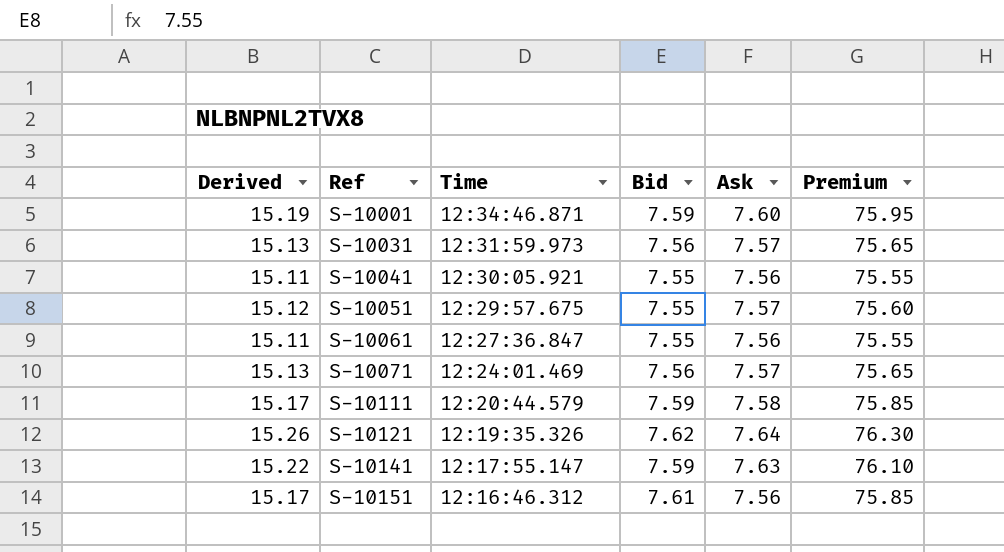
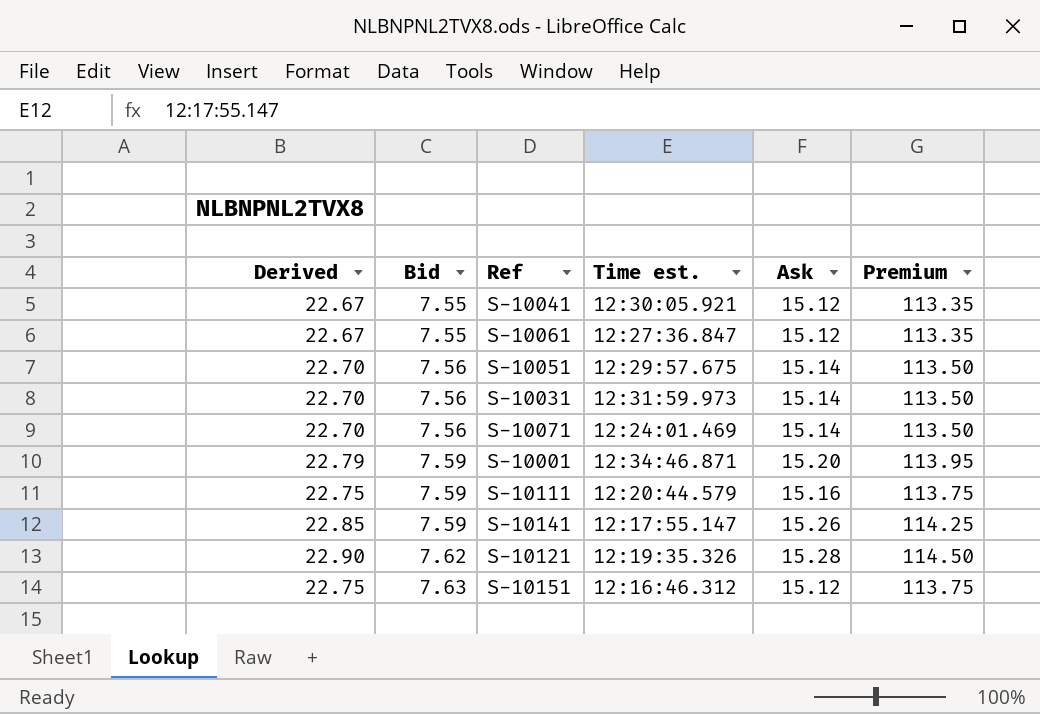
row order: Ref ascending -> Bid ascending
column Bid | position: 4 -> 2
column name: Time -> Time est.
S-10041 | Derived: 15.11 -> 22.67
S-10041 | Ask: 7.56 -> 15.12
S-10041 | Premium: 75.55 -> 113.35
S-10061 | Derived: 15.11 -> 22.67
S-10061 | Ask: 7.56 -> 15.12
S-10061 | Premium: 75.55 -> 113.35
S-10051 | Derived: 15.12 -> 22.70
S-10051 | Bid: 7.55 -> 7.56
S-10051 | Ask: 7.57 -> 15.14
S-10051 | Premium: 75.60 -> 113.50
S-10031 | Derived: 15.13 -> 22.70
S-10031 | Ask: 7.57 -> 15.14
S-10031 | Premium: 75.65 -> 113.50
S-10071 | Derived: 15.13 -> 22.70
S-10071 | Ask: 7.57 -> 15.14
S-10071 | Premium: 75.65 -> 113.50
S-10001 | Derived: 15.19 -> 22.79
S-10001 | Ask: 7.60 -> 15.20
S-10001 | Premium: 75.95 -> 113.95
S-10111 | Derived: 15.17 -> 22.75
S-10111 | Ask: 7.58 -> 15.16
S-10111 | Premium: 75.85 -> 113.75
S-10141 | Derived: 15.22 -> 22.85
S-10141 | Ask: 7.63 -> 15.26
S-10141 | Premium: 76.10 -> 114.25
S-10121 | Derived: 15.26 -> 22.90
S-10121 | Ask: 7.64 -> 15.28
S-10121 | Premium: 76.30 -> 114.50
S-10151 | Derived: 15.17 -> 22.75
S-10151 | Bid: 7.61 -> 7.63
S-10151 | Ask: 7.56 -> 15.12
S-10151 | Premium: 75.85 -> 113.75

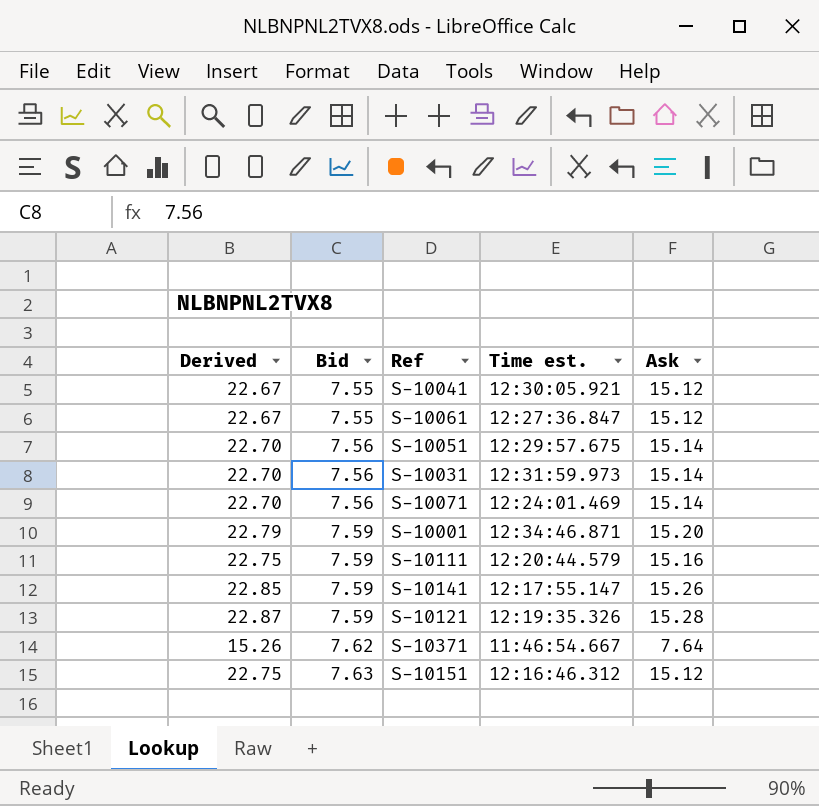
column Premium | formula: [Derived] * 5 -> none
S-10121 | Derived: 22.90 -> 22.87
S-10121 | Bid: 7.62 -> 7.59
row S-10371: none -> 15.26 | 7.62 | 11:46:54.667 | 7.64

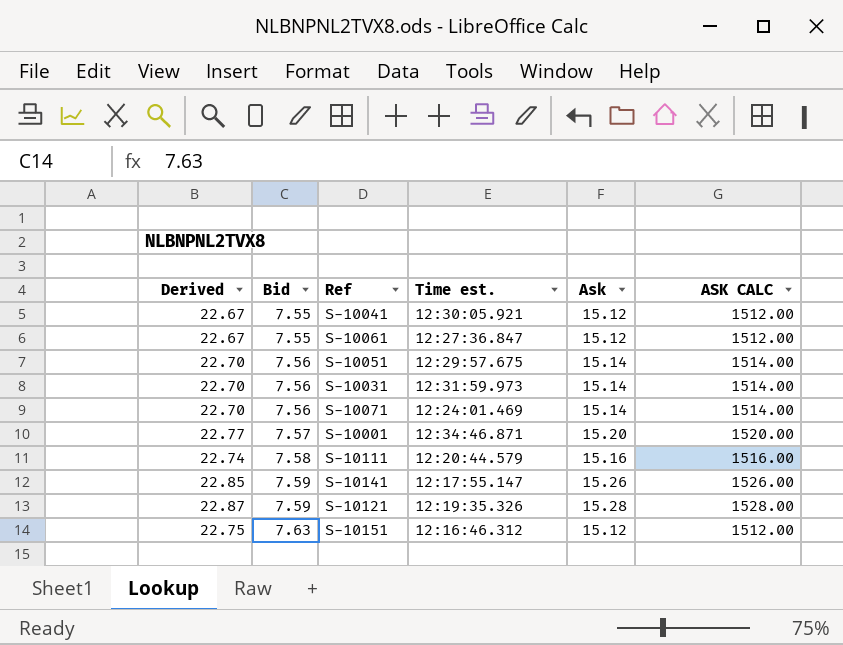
column ASK CALC | formula: none -> [Ask] * 100
row S-10371: 15.26 | 7.62 | 11:46:54.667 | 7.64 -> none
S-10001 | Derived: 22.79 -> 22.77
S-10001 | Bid: 7.59 -> 7.57
S-10111 | Derived: 22.75 -> 22.74
S-10111 | Bid: 7.59 -> 7.58

